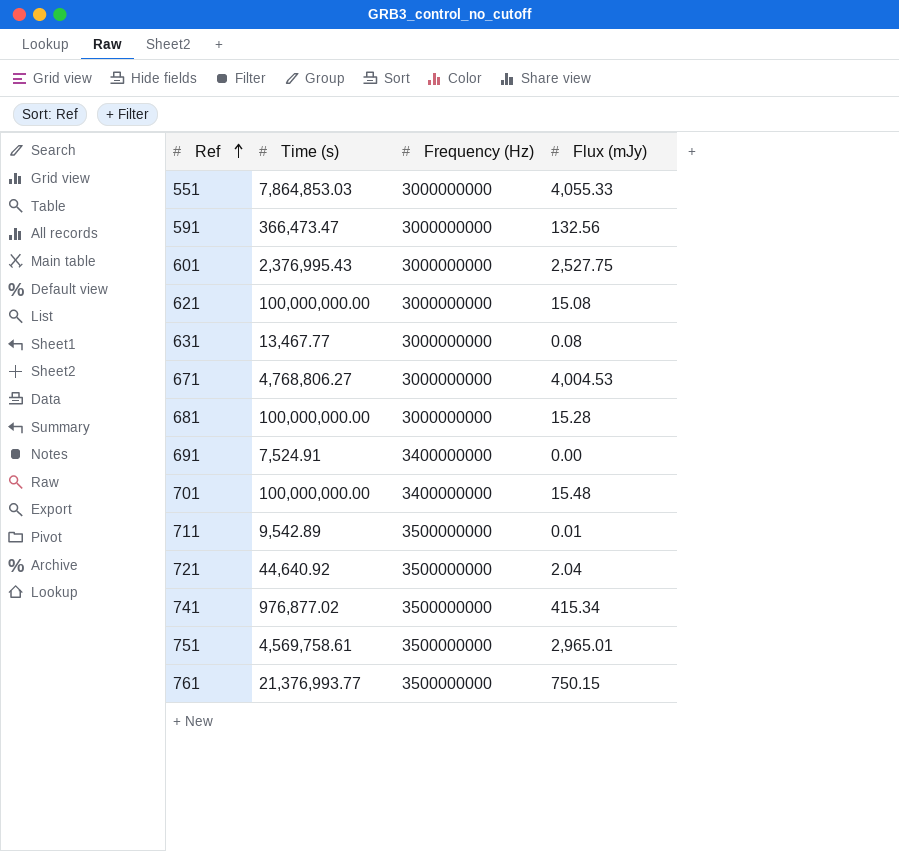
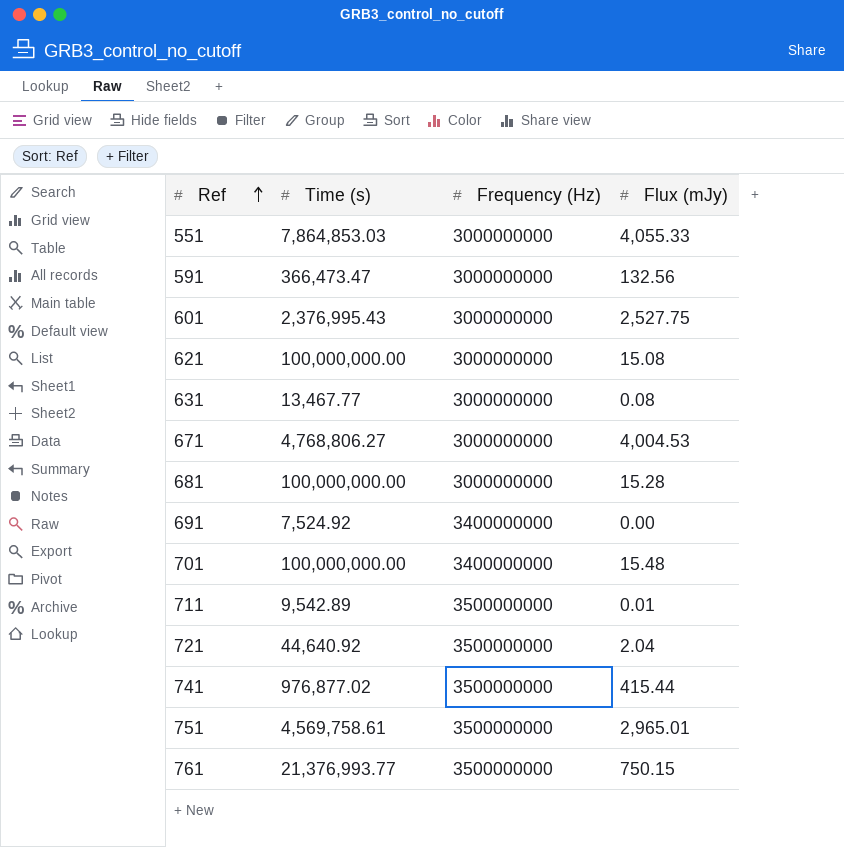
691 | Time (s): 7,524.91 -> 7,524.92
741 | Flux (mJy): 415.34 -> 415.44

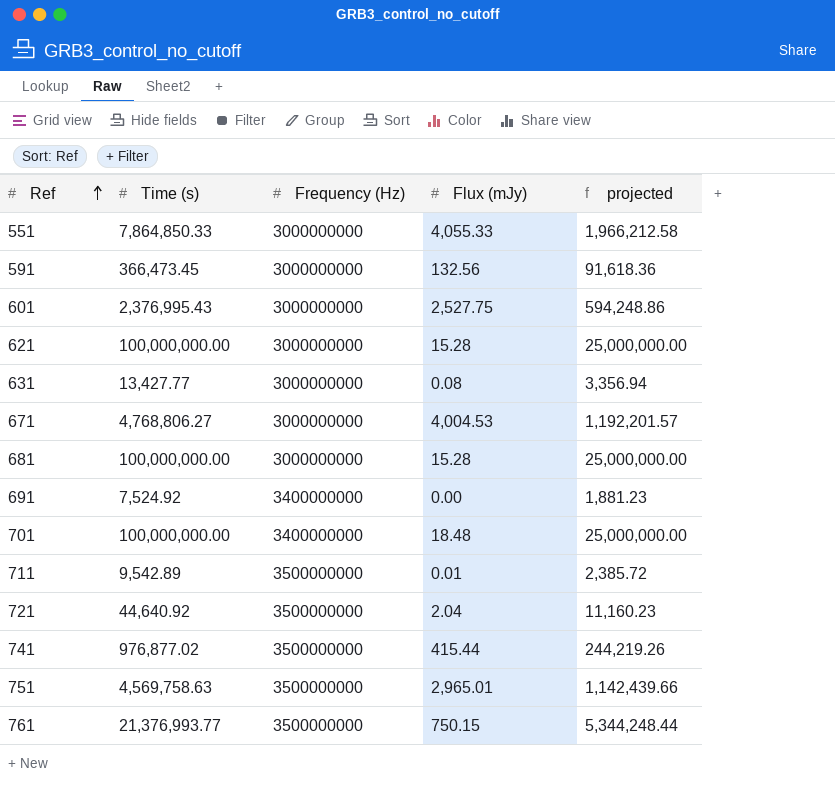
column projected | formula: none -> [Time (s)] * 0.25
551 | Time (s): 7,864,853.03 -> 7,864,850.33
591 | Time (s): 366,473.47 -> 366,473.45
621 | Flux (mJy): 15.08 -> 15.28
631 | Time (s): 13,467.77 -> 13,427.77
701 | Flux (mJy): 15.48 -> 18.48
751 | Time (s): 4,569,758.61 -> 4,569,758.63

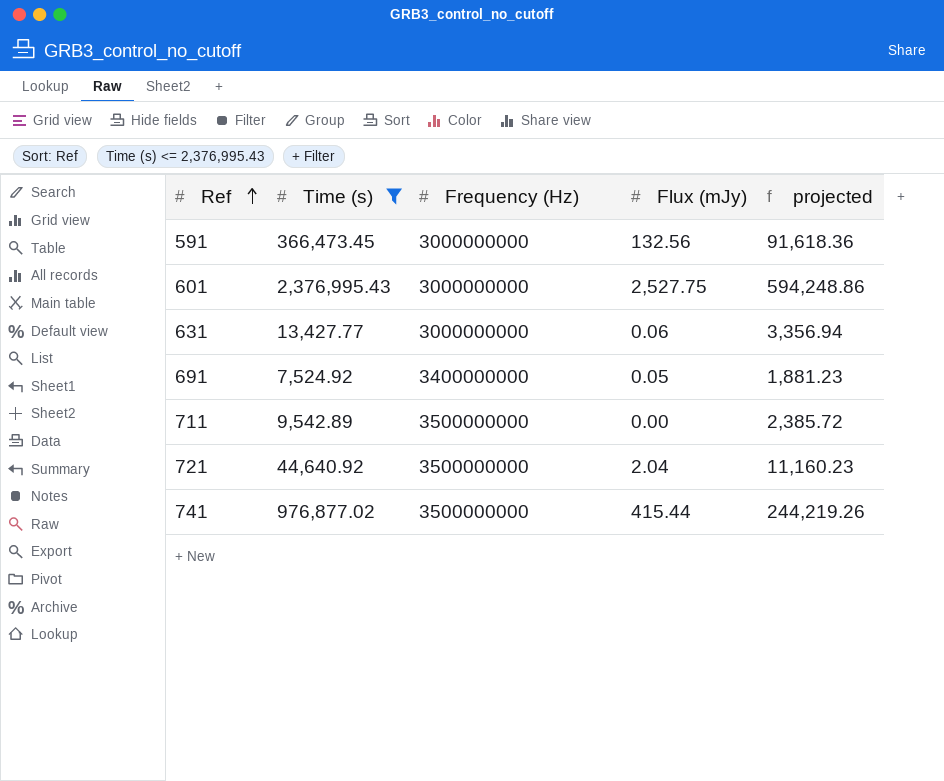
filter: none -> Time (s) <= 2,376,995.43
631 | Flux (mJy): 0.08 -> 0.06
691 | Flux (mJy): 0.00 -> 0.05
711 | Flux (mJy): 0.01 -> 0.00

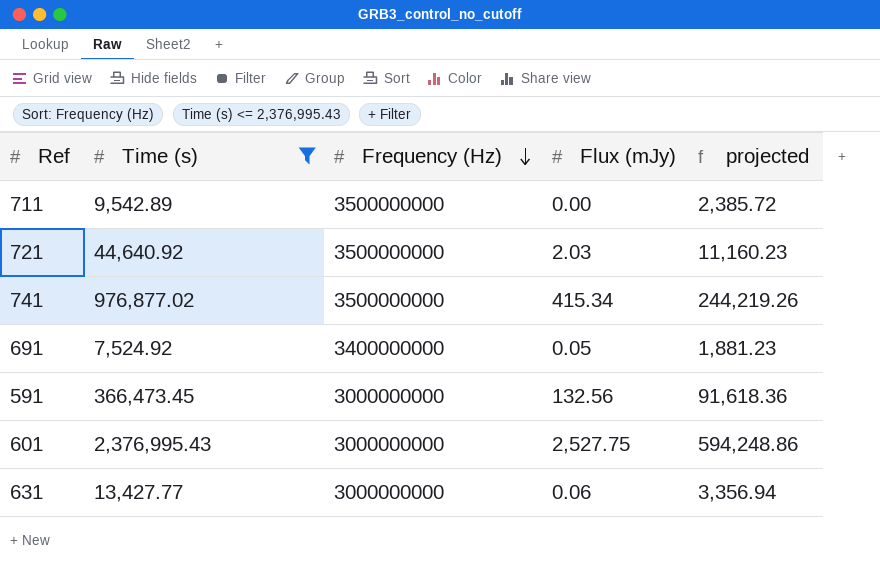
row order: Ref ascending -> Frequency (Hz) descending
721 | Flux (mJy): 2.04 -> 2.03
741 | Flux (mJy): 415.44 -> 415.34

